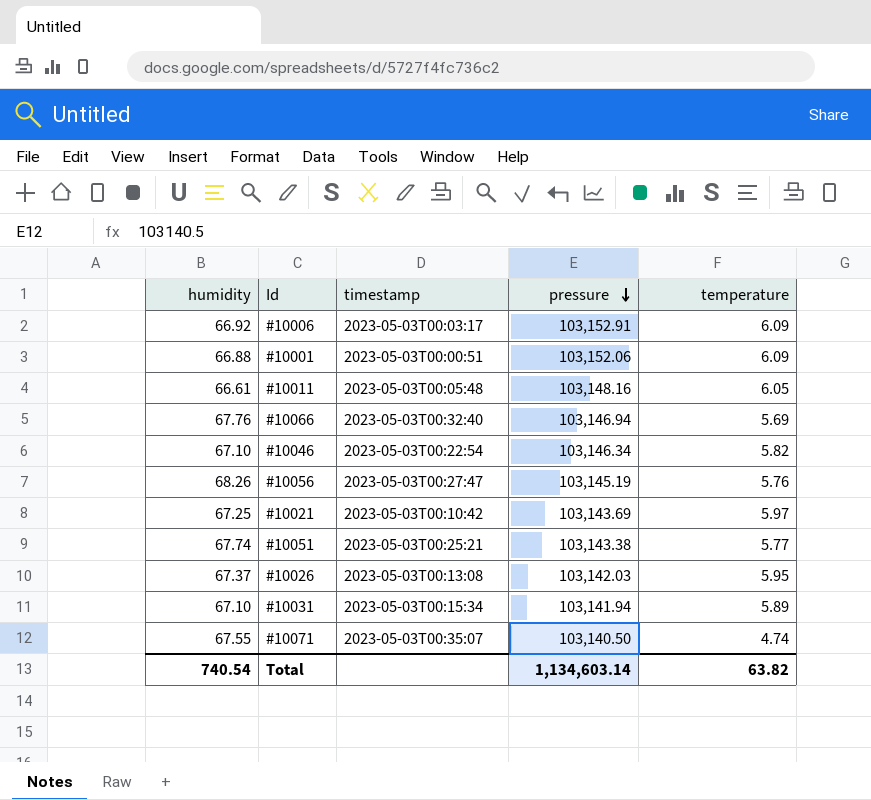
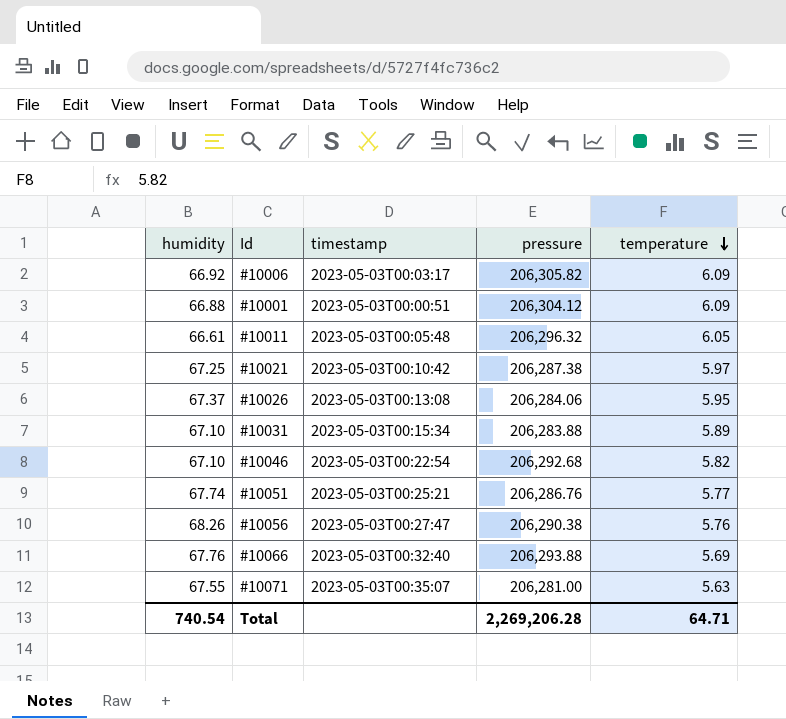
row order: pressure descending -> temperature descending
#10006 | pressure: 103,152.91 -> 206,305.82
#10001 | pressure: 103,152.06 -> 206,304.12
#10011 | pressure: 103,148.16 -> 206,296.32
#10021 | pressure: 103,143.69 -> 206,287.38
#10026 | pressure: 103,142.03 -> 206,284.06
#10031 | pressure: 103,141.94 -> 206,283.88
#10046 | pressure: 103,146.34 -> 206,292.68
#10051 | pressure: 103,143.38 -> 206,286.76
#10056 | pressure: 103,145.19 -> 206,290.38
#10066 | pressure: 103,146.94 -> 206,293.88
#10071 | pressure: 103,140.50 -> 206,281.00
#10071 | temperature: 4.74 -> 5.63
Total | pressure: 1,134,603.14 -> 2,269,206.28
Total | temperature: 63.82 -> 64.71

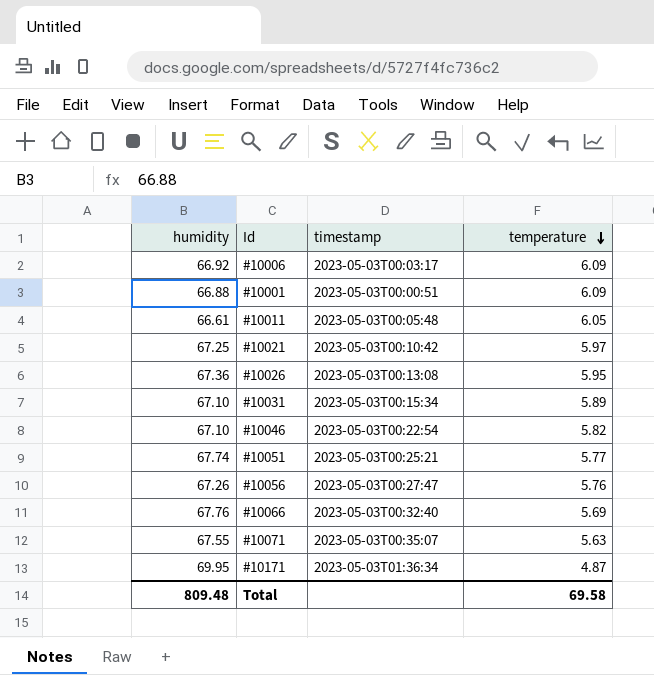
column pressure | position: 4 -> none
#10026 | humidity: 67.37 -> 67.36
#10056 | humidity: 68.26 -> 67.26
row #10171: none -> 69.95 | 2023-05-03T01:36:34 | 4.87
Total | humidity: 740.54 -> 809.48
Total | temperature: 64.71 -> 69.58

